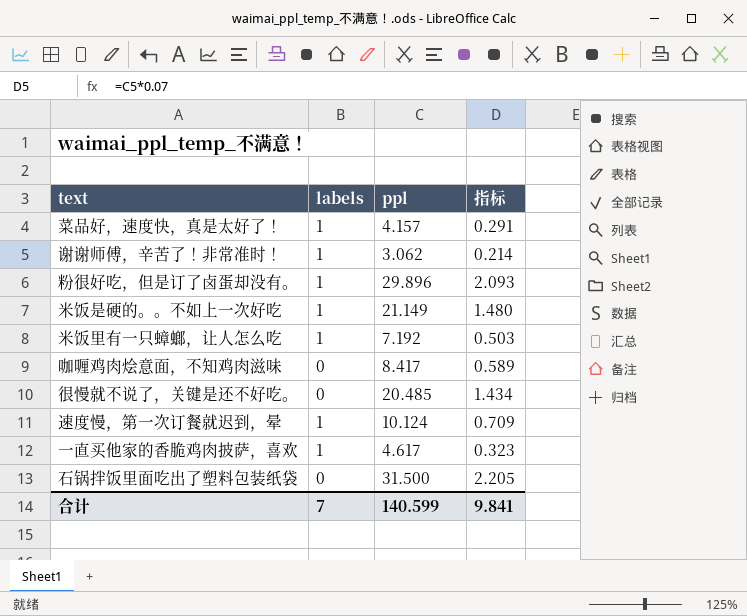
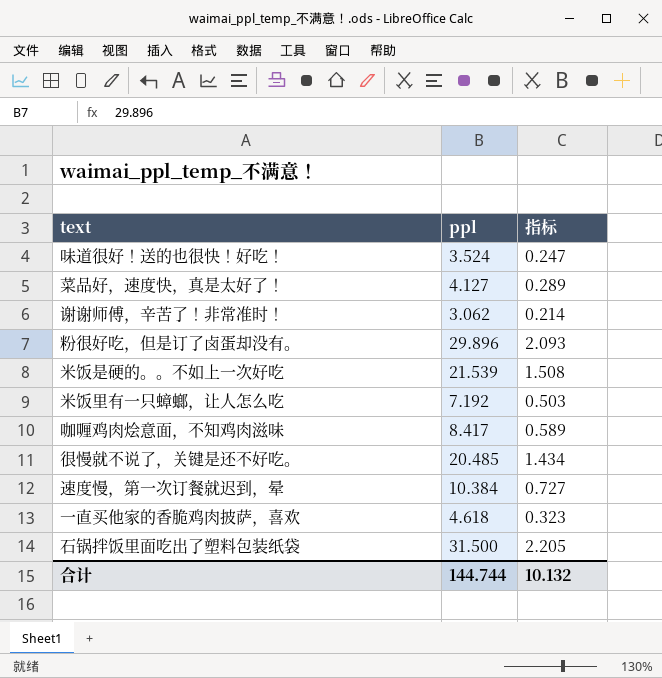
column labels | position: 2 -> none
row 味道很好！送的也很快！好吃！: none -> 3.524 | 0.247
菜品好，速度快，真是太好了！ | ppl: 4.157 -> 4.127
菜品好，速度快，真是太好了！ | 指标: 0.291 -> 0.289
米饭是硬的。。不如上一次好吃 | ppl: 21.149 -> 21.539
米饭是硬的。。不如上一次好吃 | 指标: 1.480 -> 1.508
速度慢，第一次订餐就迟到，晕 | ppl: 10.124 -> 10.384
速度慢，第一次订餐就迟到，晕 | 指标: 0.709 -> 0.727
一直买他家的香脆鸡肉披萨，喜欢 | ppl: 4.617 -> 4.618
合计 | ppl: 140.599 -> 144.744
合计 | 指标: 9.841 -> 10.132

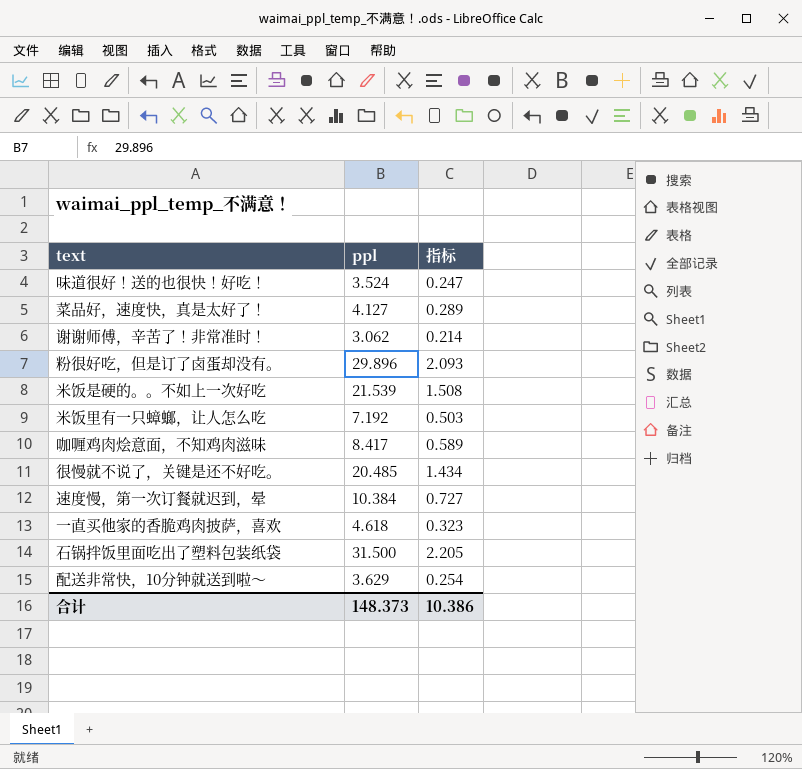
row 配送非常快，10分钟就送到啦～: none -> 3.629 | 0.254
合计 | ppl: 144.744 -> 148.373
合计 | 指标: 10.132 -> 10.386

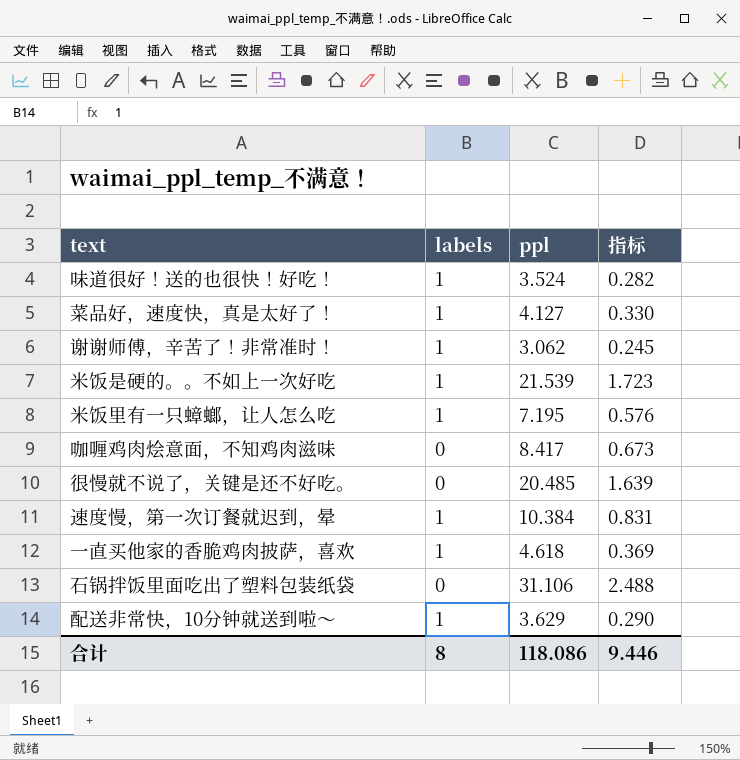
column labels | position: none -> 2
column 指标 | formula: [ppl] * 0.07 -> [ppl] * 0.08
row 粉很好吃，但是订了卤蛋却没有。: 29.896 | 2.093 -> none
米饭里有一只蟑螂，让人怎么吃 | ppl: 7.192 -> 7.195
石锅拌饭里面吃出了塑料包装纸袋 | ppl: 31.500 -> 31.106
合计 | ppl: 148.373 -> 118.086
合计 | 指标: 10.386 -> 9.446

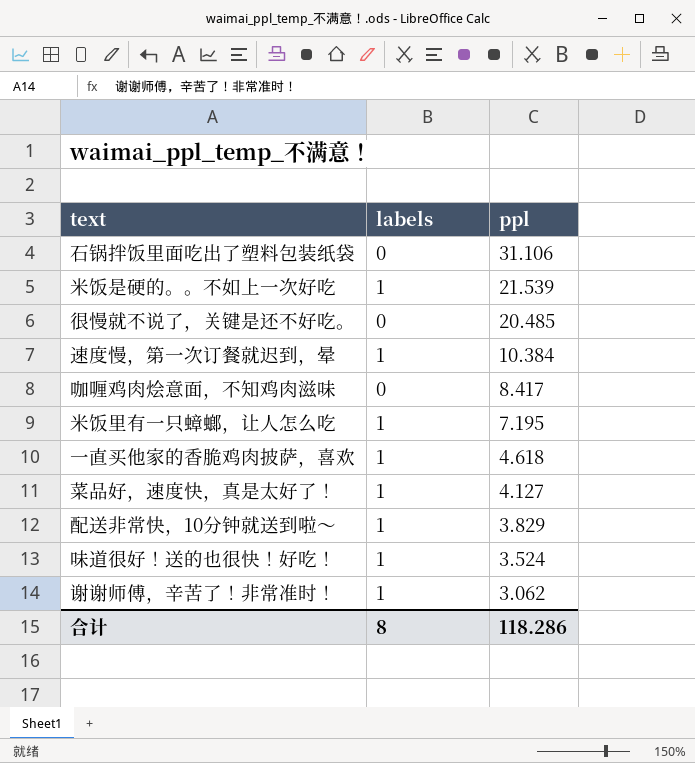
row order: none -> ppl descending
column 指标 | formula: [ppl] * 0.08 -> none
配送非常快，10分钟就送到啦～ | ppl: 3.629 -> 3.829
合计 | ppl: 118.086 -> 118.286

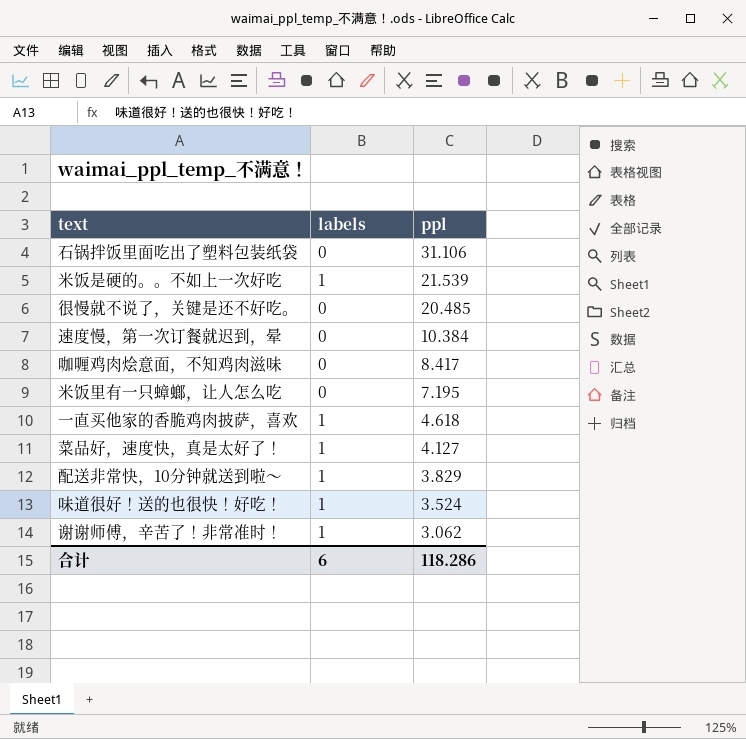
速度慢，第一次订餐就迟到，晕 | labels: 1 -> 0
米饭里有一只蟑螂，让人怎么吃 | labels: 1 -> 0
合计 | labels: 8 -> 6

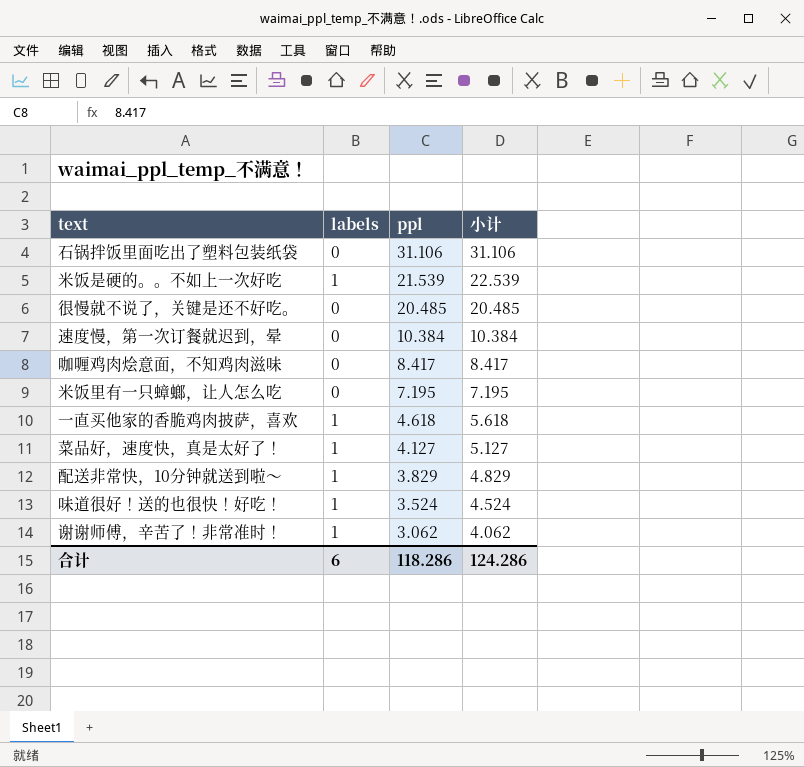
column 小计 | formula: none -> [labels] + [ppl]

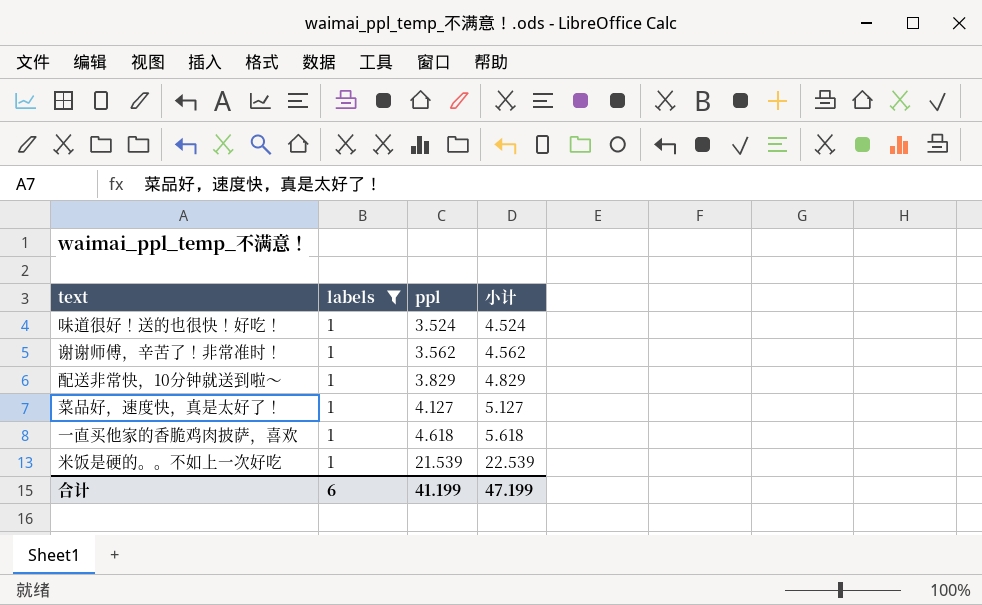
filter: none -> labels = 1
row order: ppl descending -> ppl ascending
谢谢师傅，辛苦了！非常准时！ | ppl: 3.062 -> 3.562
谢谢师傅，辛苦了！非常准时！ | 小计: 4.062 -> 4.562
合计 | ppl: 118.286 -> 41.199
合计 | 小计: 124.286 -> 47.199

